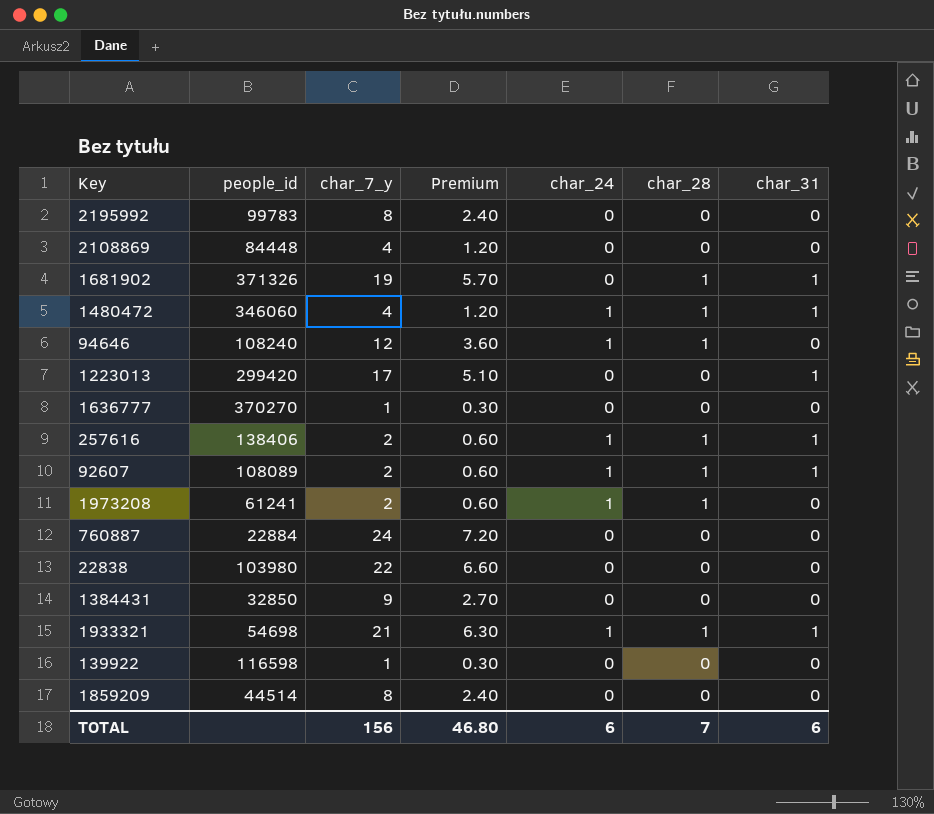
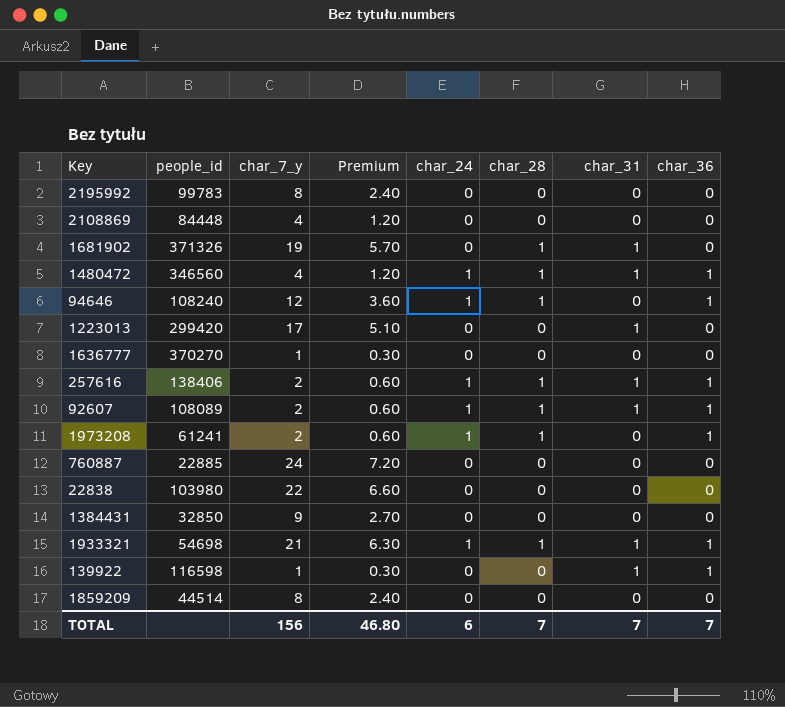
column char_36 | position: none -> 8
1480472 | people_id: 346060 -> 346560
760887 | people_id: 22884 -> 22885
139922 | char_31: 0 -> 1
TOTAL | char_31: 6 -> 7

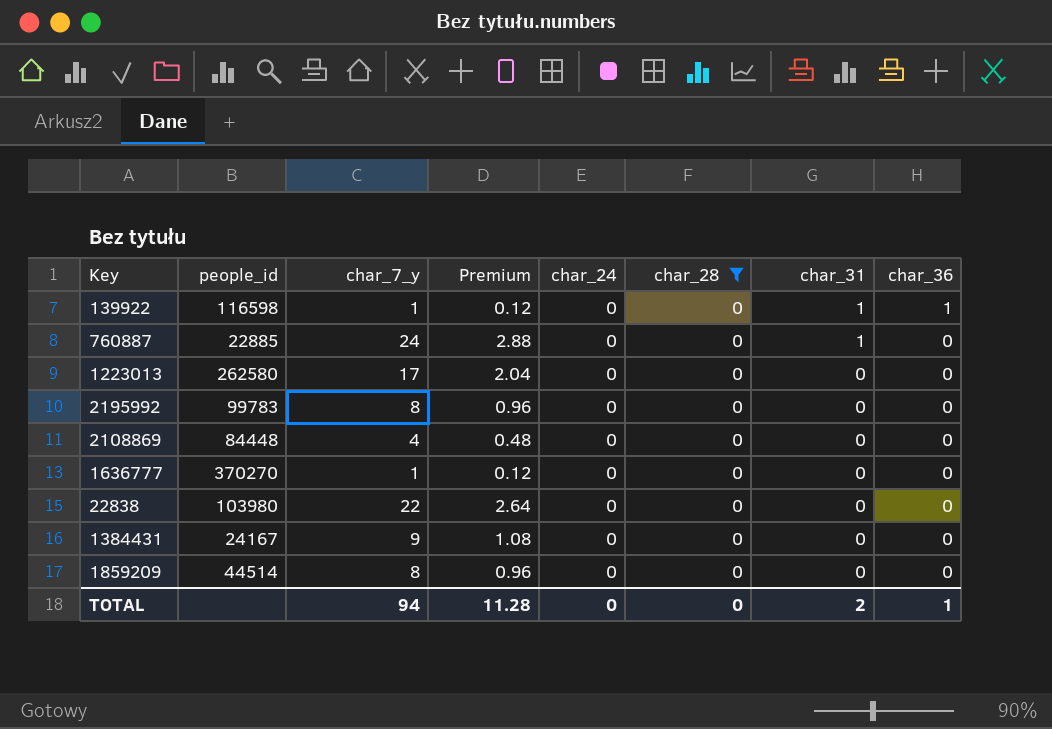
filter: none -> char_28 = 0
row order: none -> char_31 descending
column Premium | formula: [char_7_y] * 0.3 -> [char_7_y] * 0.12
760887 | char_31: 0 -> 1
1223013 | people_id: 299420 -> 262580
1223013 | char_31: 1 -> 0
1384431 | people_id: 32850 -> 24167
TOTAL | char_7_y: 156 -> 94
TOTAL | Premium: 46.80 -> 11.28
TOTAL | char_24: 6 -> 0
TOTAL | char_28: 7 -> 0
TOTAL | char_31: 7 -> 2
TOTAL | char_36: 7 -> 1

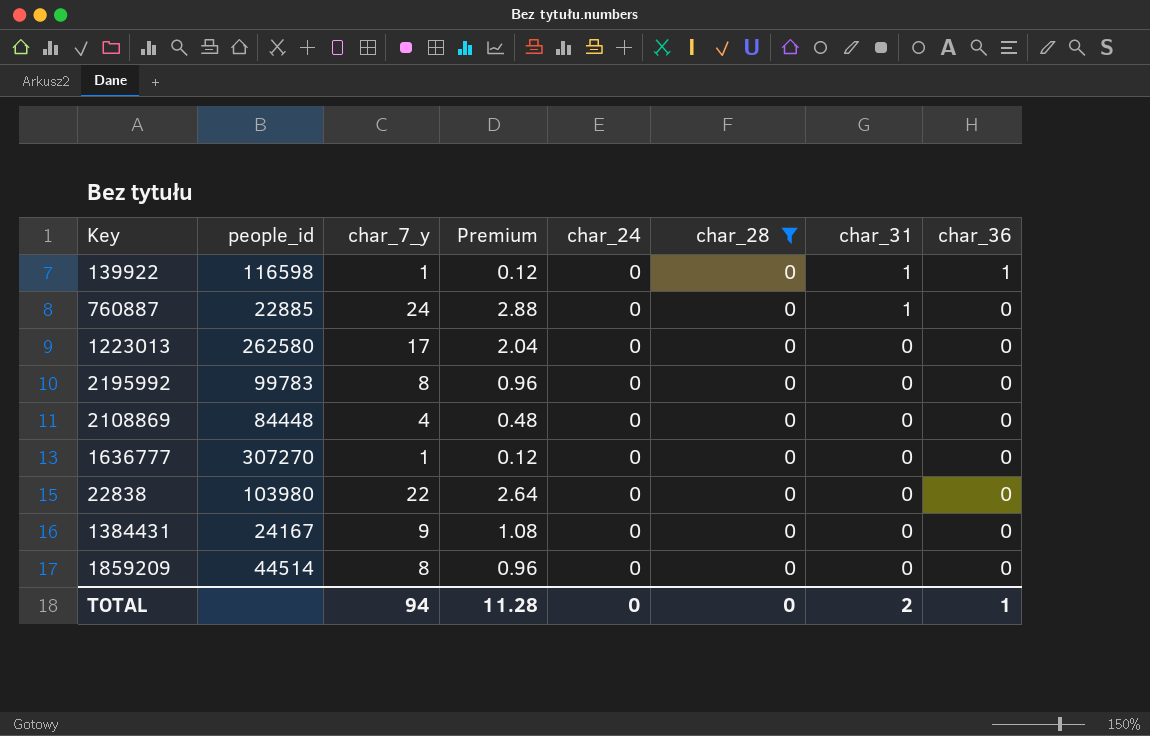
1636777 | people_id: 370270 -> 307270

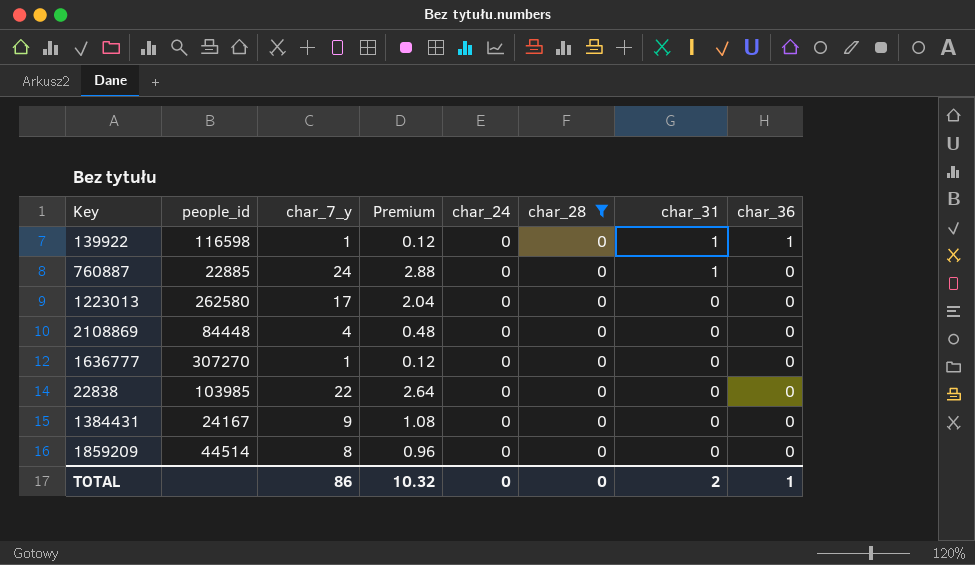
row 2195992: 99783 | 8 | 0.96 | 0 | 0 | 0 | 0 -> none
22838 | people_id: 103980 -> 103985
TOTAL | char_7_y: 94 -> 86
TOTAL | Premium: 11.28 -> 10.32

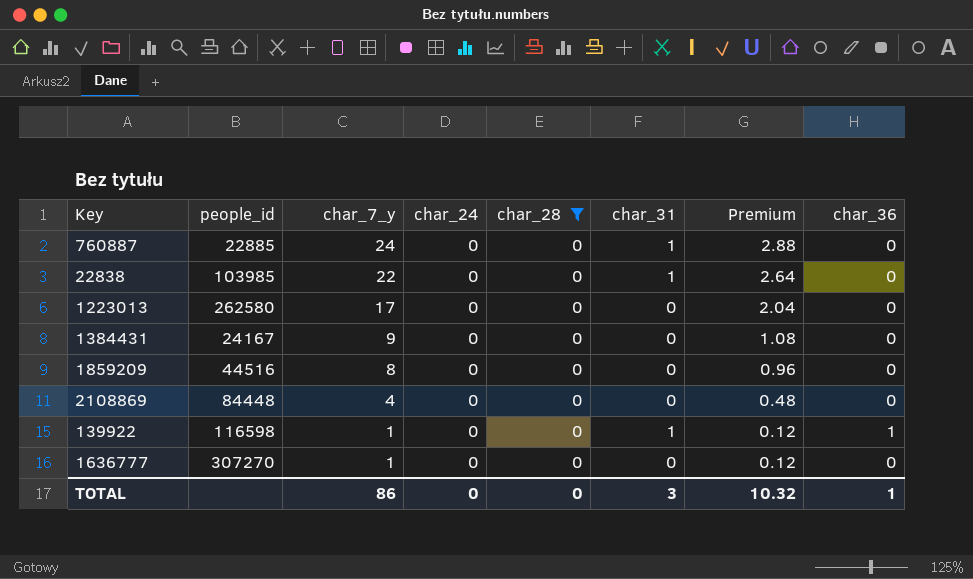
row order: char_31 descending -> char_7_y descending
column Premium | position: 4 -> 7
22838 | char_31: 0 -> 1
1859209 | people_id: 44514 -> 44516
TOTAL | char_31: 2 -> 3

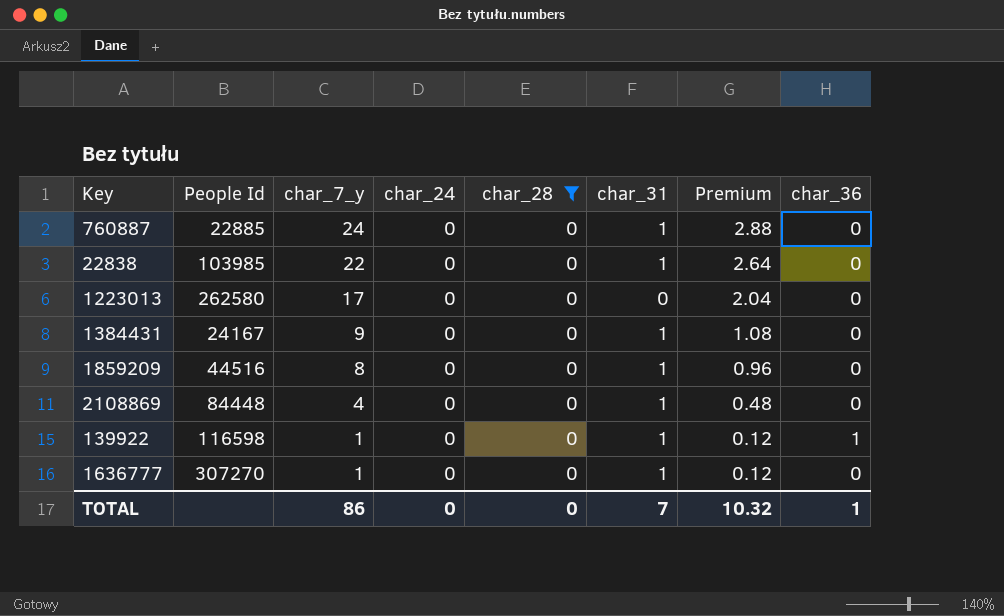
column name: people_id -> People Id
1384431 | char_31: 0 -> 1
1859209 | char_31: 0 -> 1
2108869 | char_31: 0 -> 1
1636777 | char_31: 0 -> 1
TOTAL | char_31: 3 -> 7

